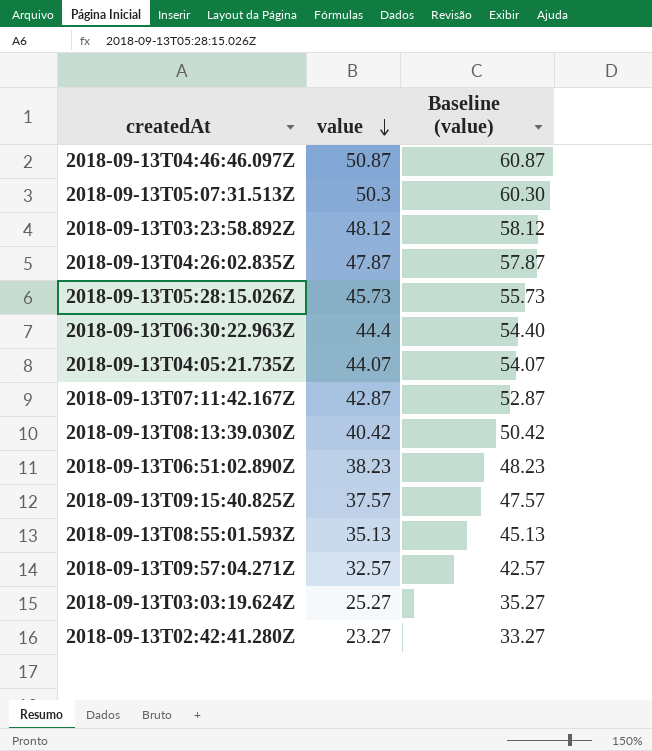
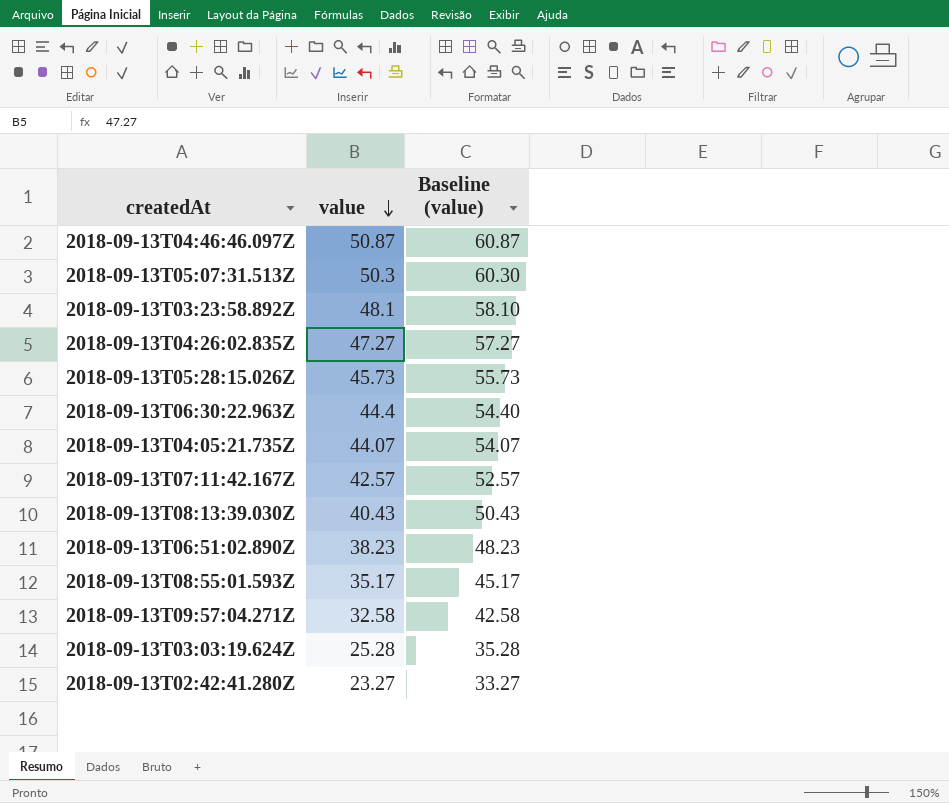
row 2018-09-13T09:15:40.825Z: 37.57 | 47.57 -> none
2018-09-13T03:23:58.892Z | value: 48.12 -> 48.1
2018-09-13T03:23:58.892Z | Baseline (value): 58.12 -> 58.10
2018-09-13T04:26:02.835Z | value: 47.87 -> 47.27
2018-09-13T04:26:02.835Z | Baseline (value): 57.87 -> 57.27
2018-09-13T07:11:42.167Z | value: 42.87 -> 42.57
2018-09-13T07:11:42.167Z | Baseline (value): 52.87 -> 52.57
2018-09-13T08:13:39.030Z | value: 40.42 -> 40.43
2018-09-13T08:13:39.030Z | Baseline (value): 50.42 -> 50.43
2018-09-13T08:55:01.593Z | value: 35.13 -> 35.17
2018-09-13T08:55:01.593Z | Baseline (value): 45.13 -> 45.17
2018-09-13T09:57:04.271Z | value: 32.57 -> 32.58
2018-09-13T09:57:04.271Z | Baseline (value): 42.57 -> 42.58
2018-09-13T03:03:19.624Z | value: 25.27 -> 25.28
2018-09-13T03:03:19.624Z | Baseline (value): 35.27 -> 35.28

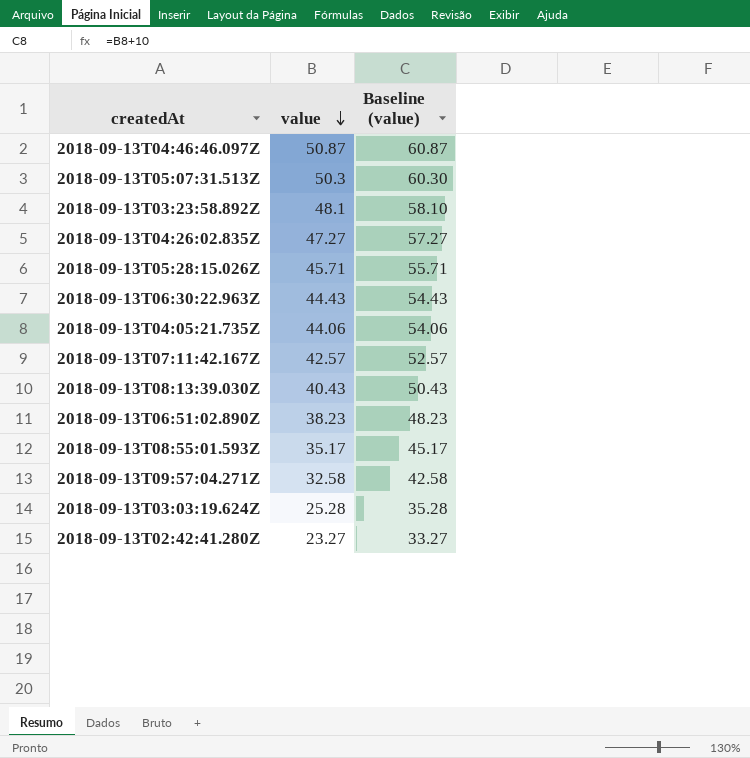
2018-09-13T05:28:15.026Z | value: 45.73 -> 45.71
2018-09-13T05:28:15.026Z | Baseline (value): 55.73 -> 55.71
2018-09-13T06:30:22.963Z | value: 44.4 -> 44.43
2018-09-13T06:30:22.963Z | Baseline (value): 54.40 -> 54.43
2018-09-13T04:05:21.735Z | value: 44.07 -> 44.06
2018-09-13T04:05:21.735Z | Baseline (value): 54.07 -> 54.06

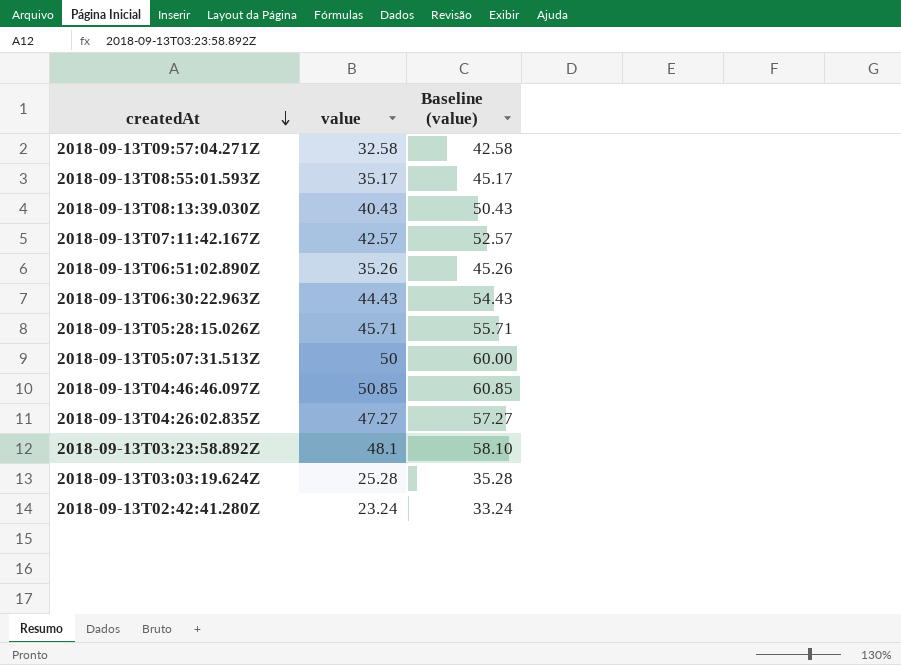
row order: value descending -> createdAt descending
row 2018-09-13T04:05:21.735Z: 44.06 | 54.06 -> none
2018-09-13T06:51:02.890Z | value: 38.23 -> 35.26
2018-09-13T06:51:02.890Z | Baseline (value): 48.23 -> 45.26
2018-09-13T05:07:31.513Z | value: 50.3 -> 50
2018-09-13T05:07:31.513Z | Baseline (value): 60.30 -> 60.00
2018-09-13T04:46:46.097Z | value: 50.87 -> 50.85
2018-09-13T04:46:46.097Z | Baseline (value): 60.87 -> 60.85
2018-09-13T02:42:41.280Z | value: 23.27 -> 23.24
2018-09-13T02:42:41.280Z | Baseline (value): 33.27 -> 33.24

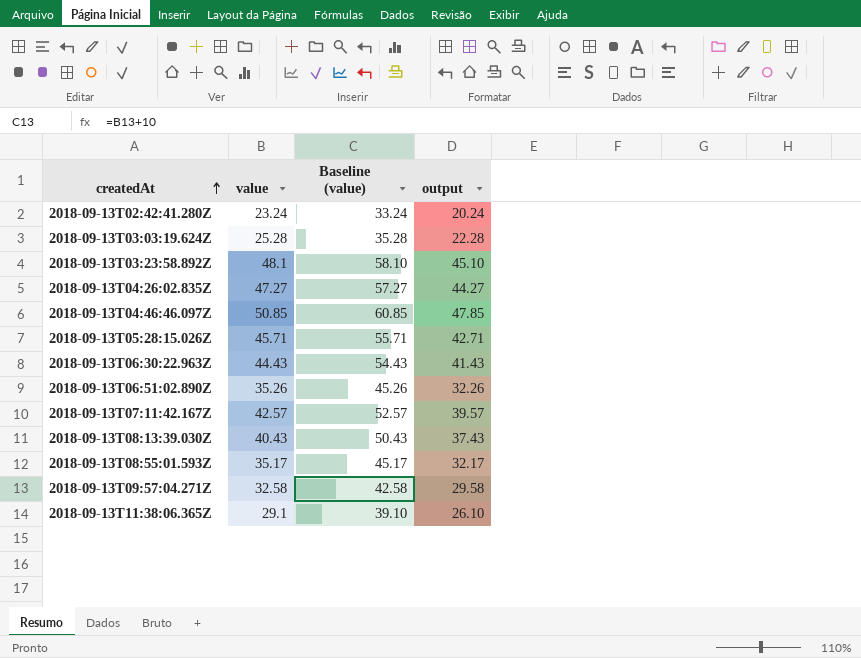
row order: createdAt descending -> createdAt ascending
column output | formula: none -> [value] - 3
row 2018-09-13T05:07:31.513Z: 50 | 60.00 -> none
row 2018-09-13T11:38:06.365Z: none -> 29.1 | 39.10 | 26.10

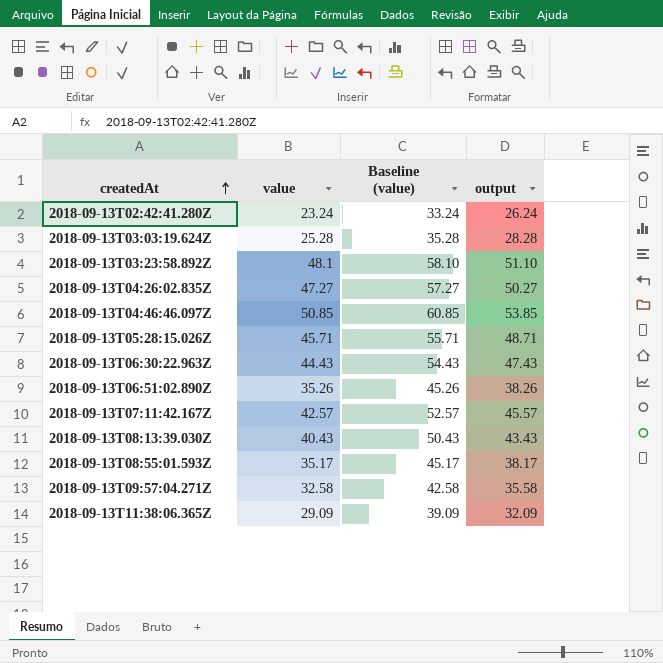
column output | formula: [value] - 3 -> [value] + 3
2018-09-13T11:38:06.365Z | value: 29.1 -> 29.09
2018-09-13T11:38:06.365Z | Baseline (value): 39.10 -> 39.09

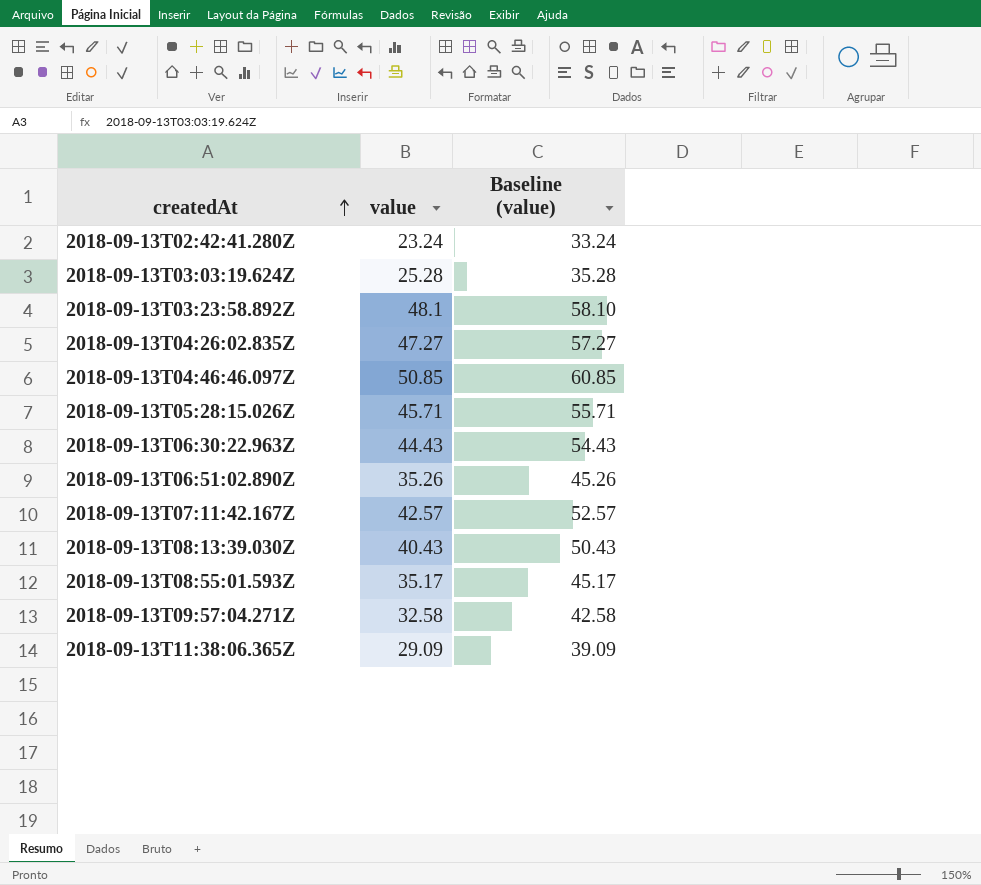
column output | formula: [value] + 3 -> none

